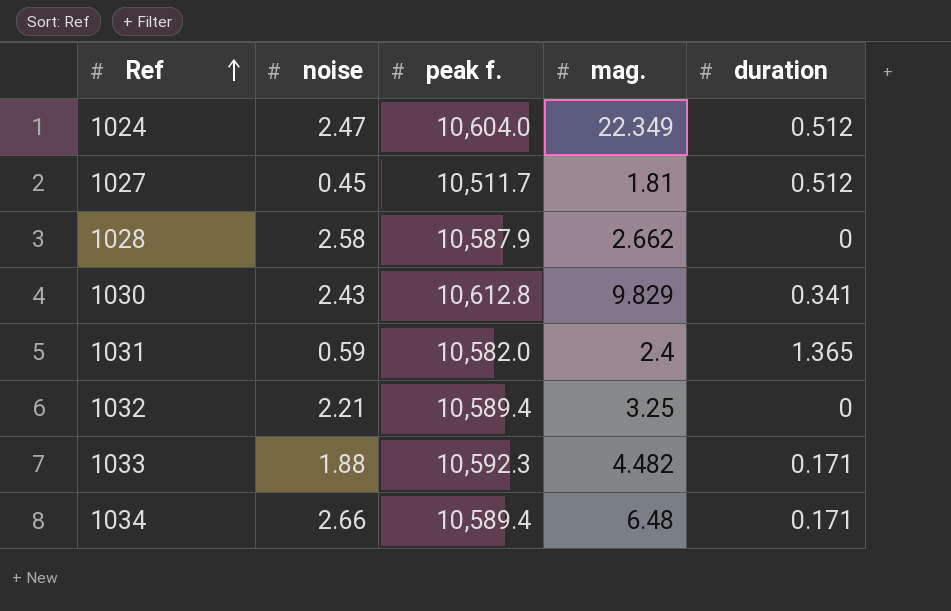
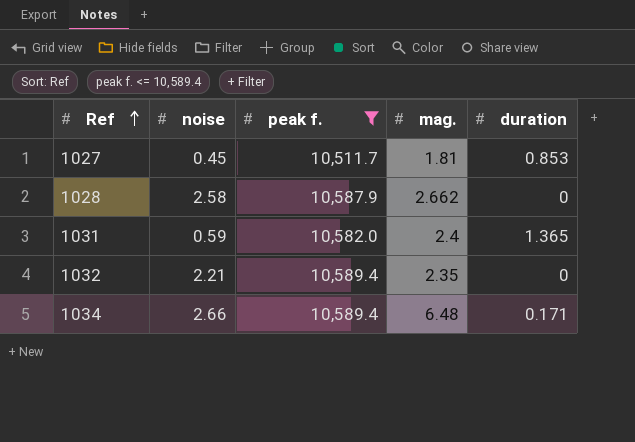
filter: none -> peak f. <= 10,589.4
1027 | duration: 0.512 -> 0.853
1032 | mag.: 3.25 -> 2.35

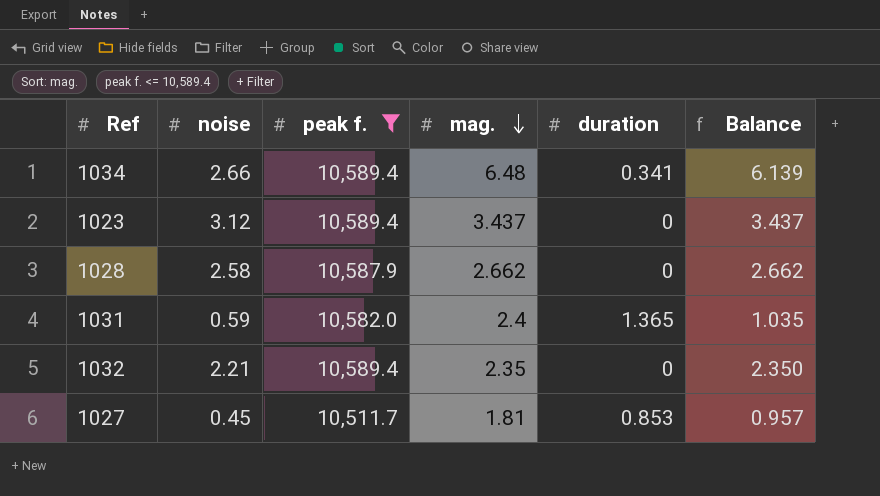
row order: Ref ascending -> mag. descending
column Balance | formula: none -> [mag.] - [duration]
1034 | duration: 0.171 -> 0.341
row 1023: none -> 3.12 | 10,589.4 | 3.437 | 0 | 3.437

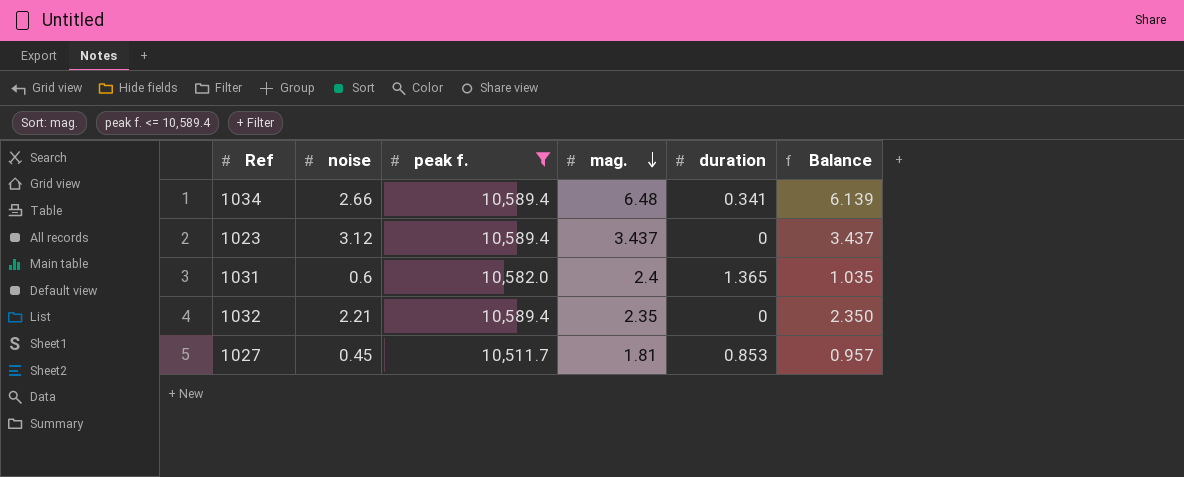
row 1028: 2.58 | 10,587.9 | 2.662 | 0 | 2.662 -> none
1031 | noise: 0.59 -> 0.6

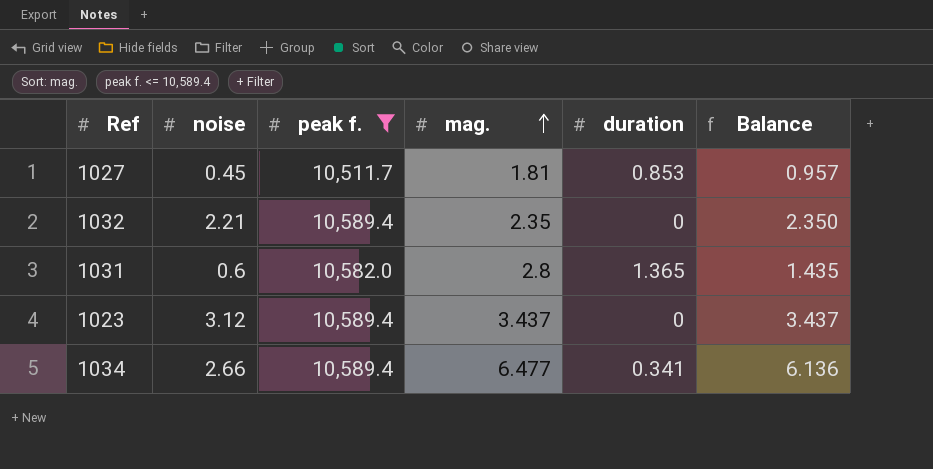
row order: mag. descending -> mag. ascending
1031 | mag.: 2.4 -> 2.8
1031 | Balance: 1.035 -> 1.435
1034 | mag.: 6.48 -> 6.477
1034 | Balance: 6.139 -> 6.136

